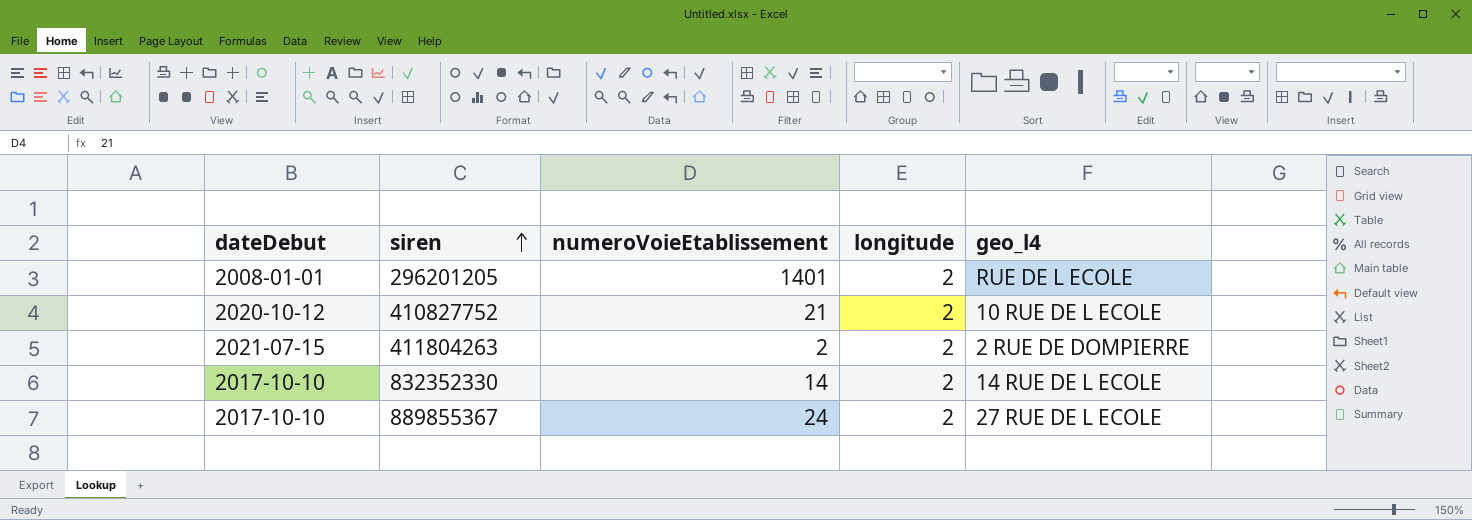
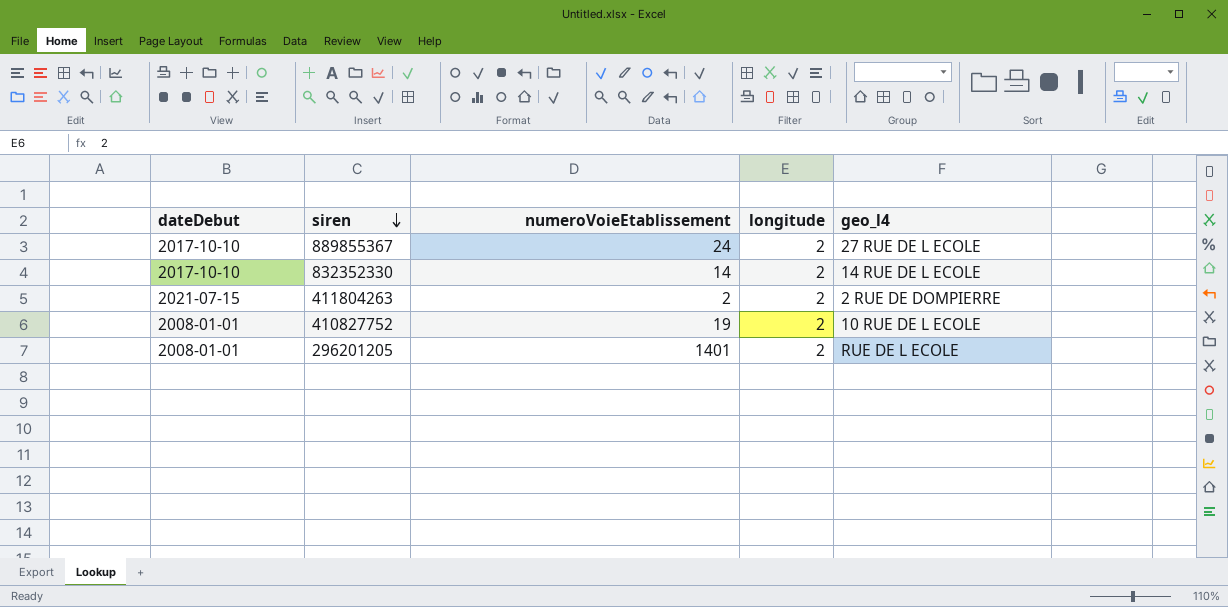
row order: siren ascending -> siren descending
410827752 | dateDebut: 2020-10-12 -> 2008-01-01
410827752 | numeroVoieEtablissement: 21 -> 19

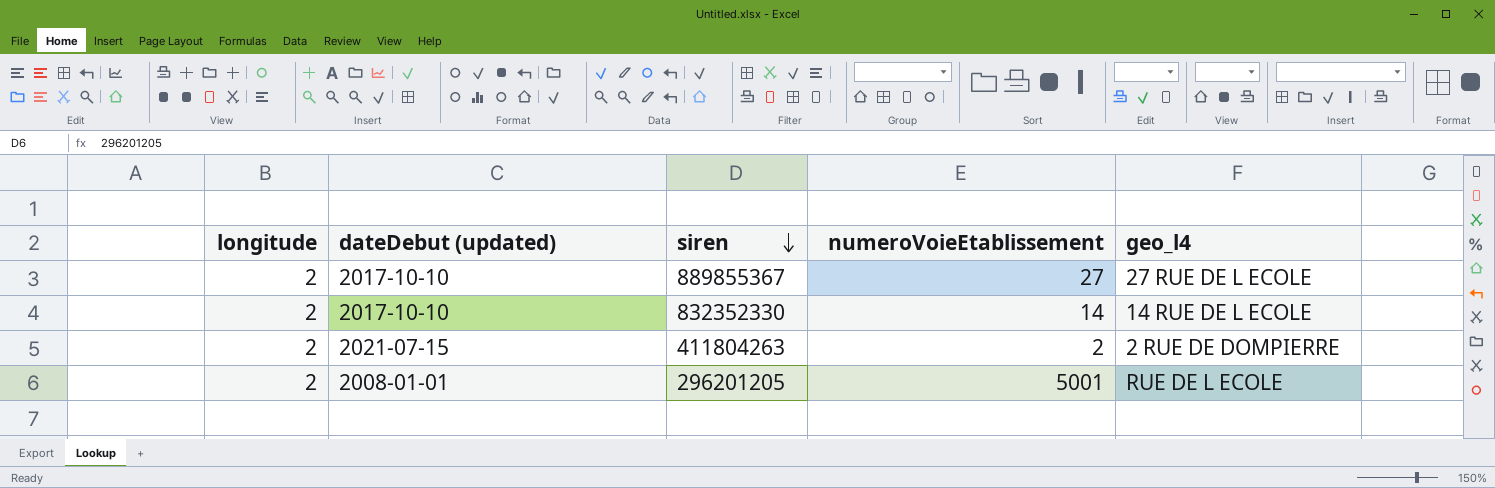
column longitude | position: 4 -> 1
column name: dateDebut -> dateDebut (updated)
row 410827752: 2008-01-01 | 19 | 2 | 10 RUE DE L ECOLE -> none
889855367 | numeroVoieEtablissement: 24 -> 27
296201205 | numeroVoieEtablissement: 1401 -> 5001

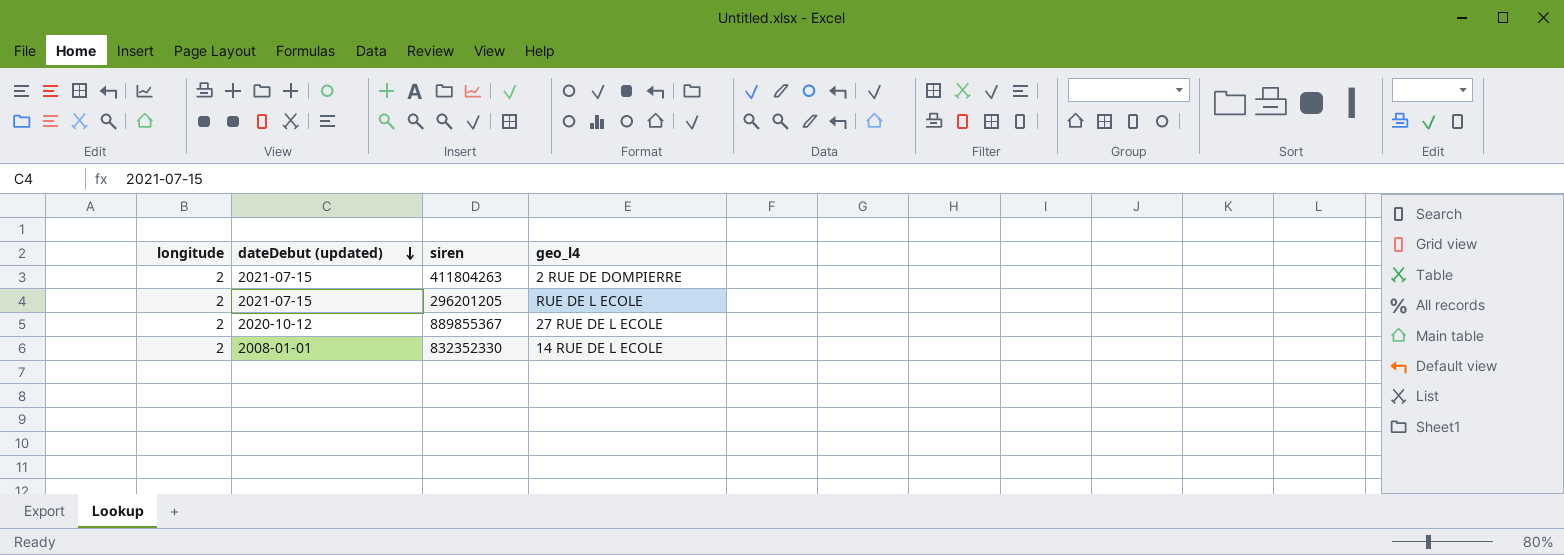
row order: siren descending -> dateDebut (updated) descending
column numeroVoieEtablissement | position: 4 -> none
296201205 | dateDebut (updated): 2008-01-01 -> 2021-07-15
889855367 | dateDebut (updated): 2017-10-10 -> 2020-10-12
832352330 | dateDebut (updated): 2017-10-10 -> 2008-01-01

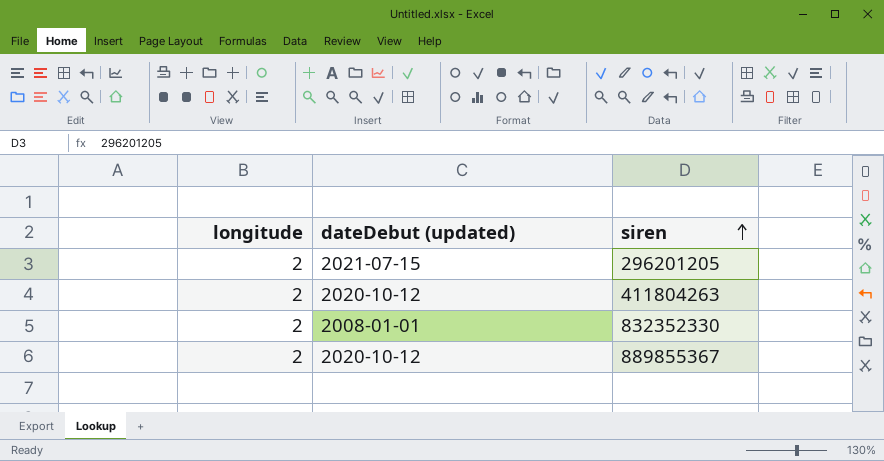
row order: dateDebut (updated) descending -> siren ascending
column geo_l4 | position: 4 -> none
411804263 | dateDebut (updated): 2021-07-15 -> 2020-10-12

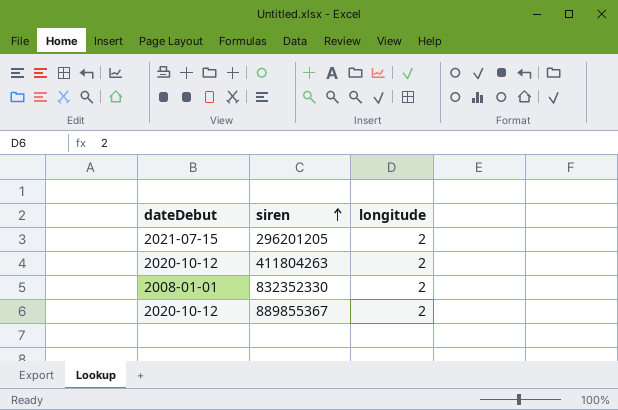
column name: dateDebut (updated) -> dateDebut
column longitude | position: 1 -> 3

